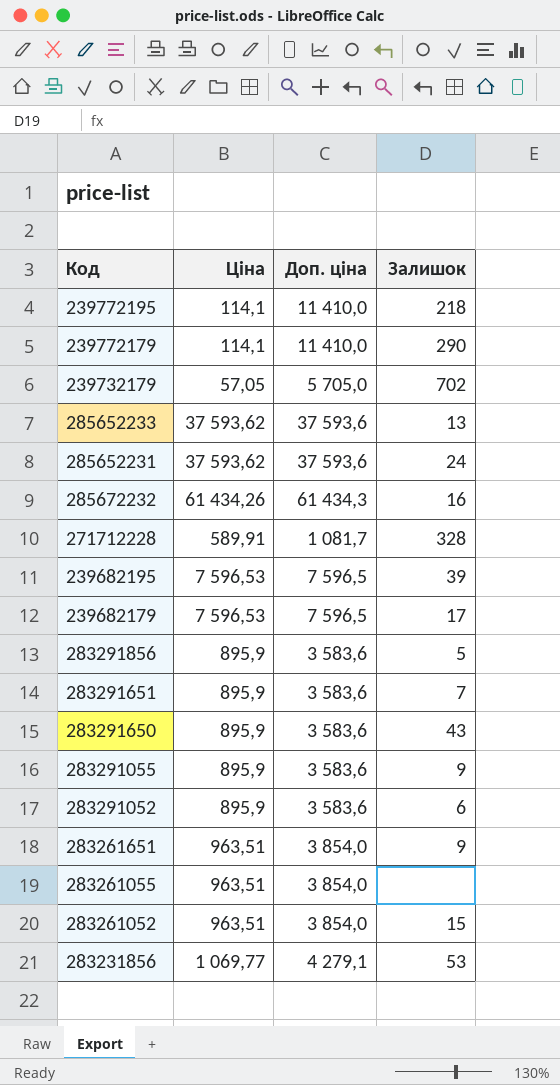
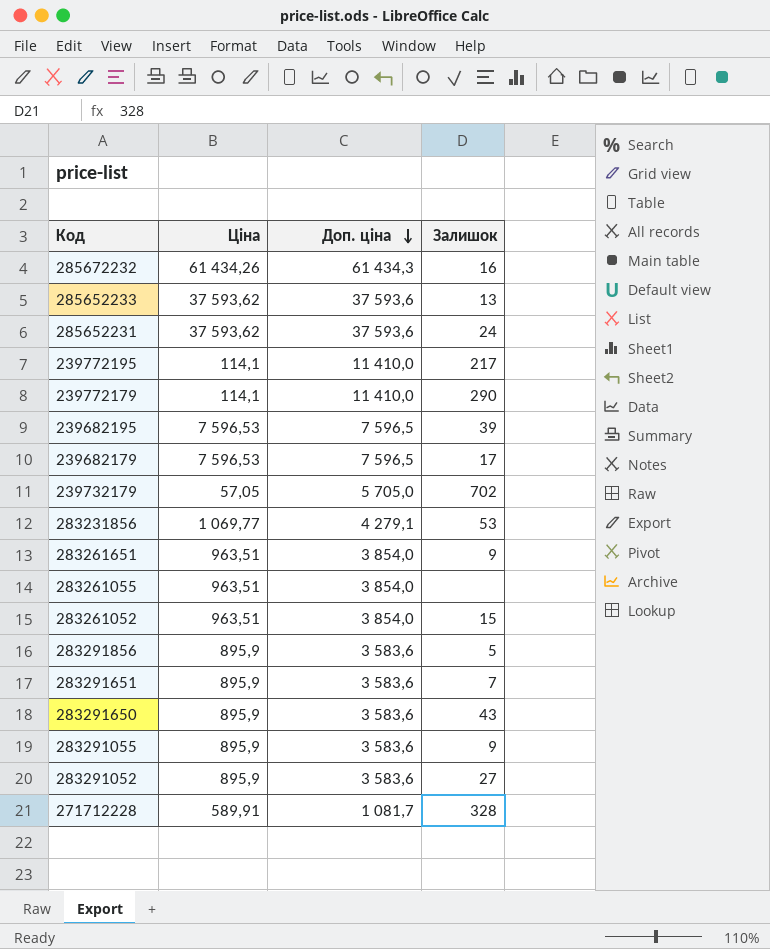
row order: none -> Доп. ціна descending
239772195 | Залишок: 218 -> 217
283291052 | Залишок: 6 -> 27

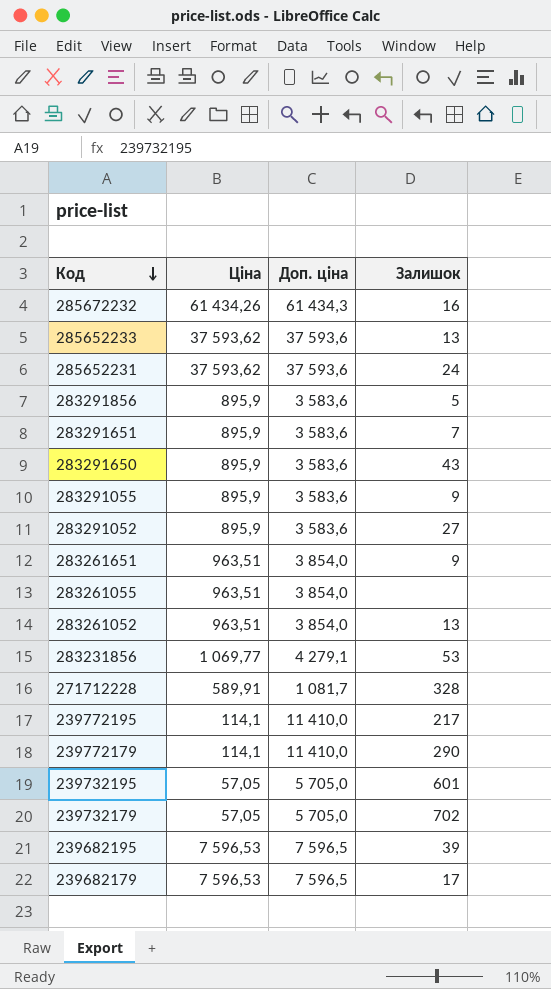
row order: Доп. ціна descending -> Код descending
283261052 | Залишок: 15 -> 13
row 239732195: none -> 57,05 | 5 705,0 | 601

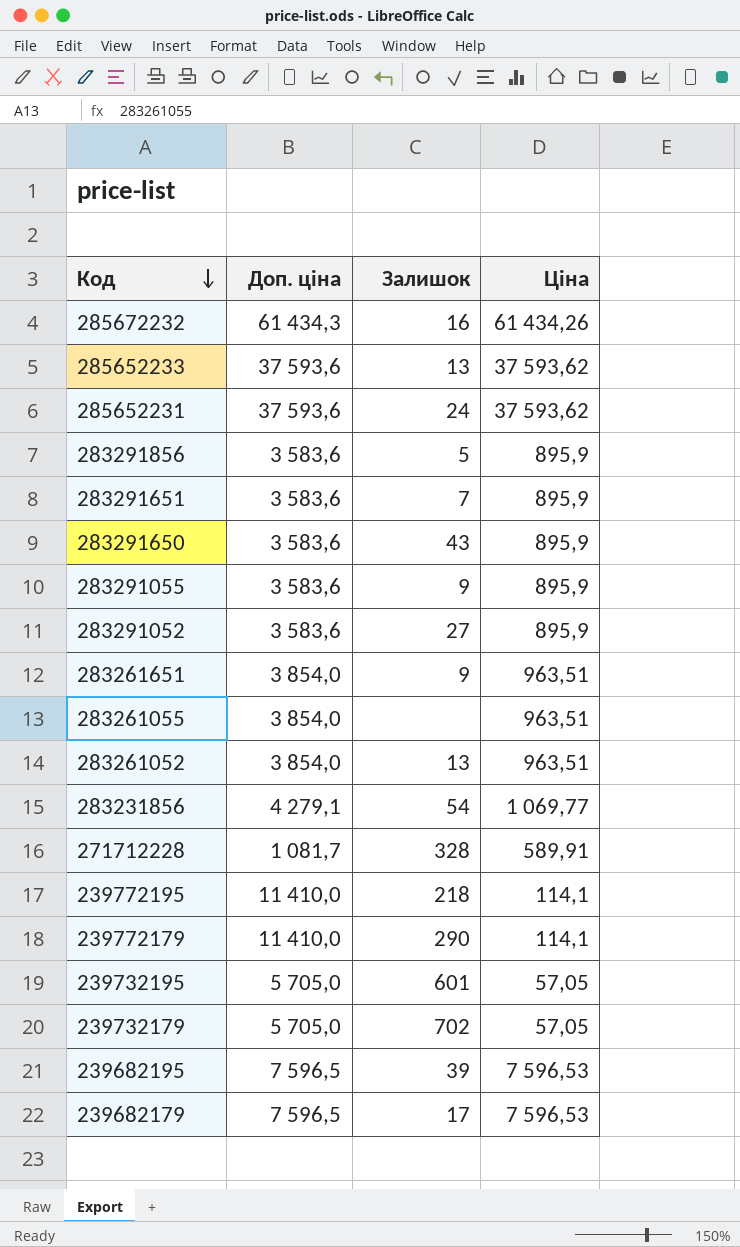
column Ціна | position: 2 -> 4
283231856 | Залишок: 53 -> 54
239772195 | Залишок: 217 -> 218

